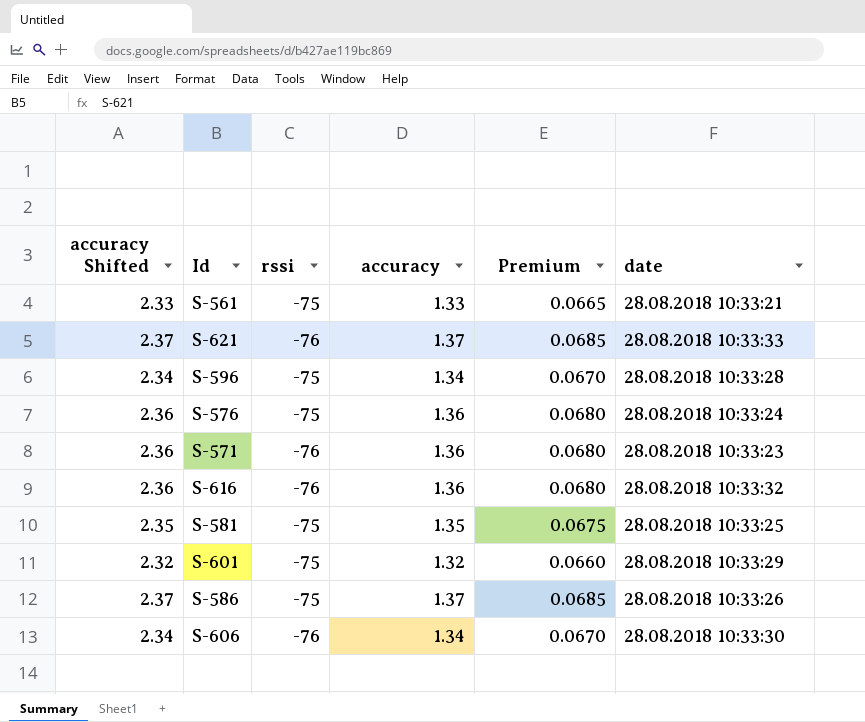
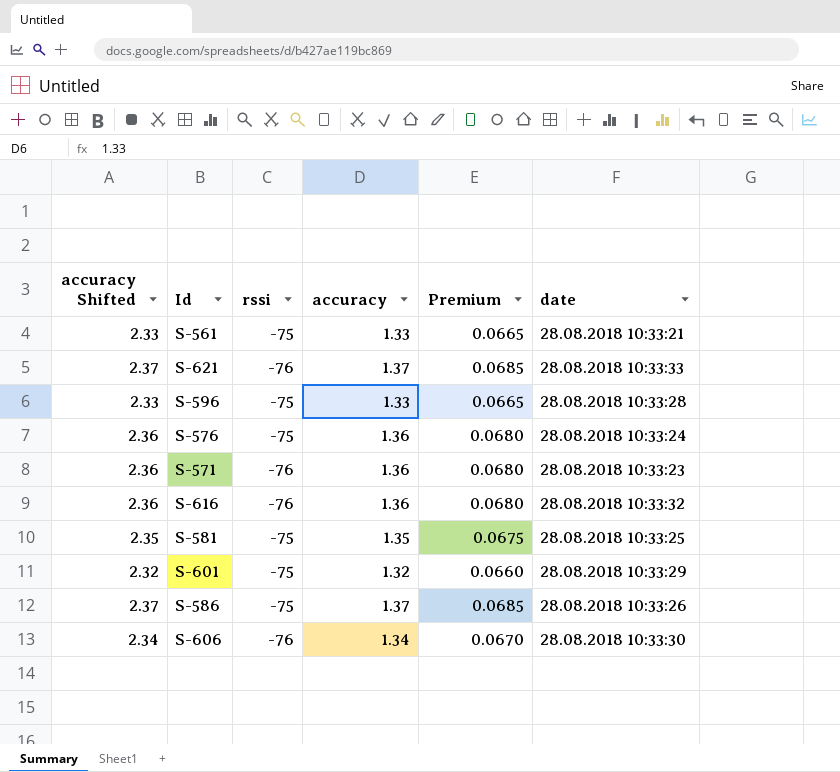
S-596 | accuracy Shifted: 2.34 -> 2.33
S-596 | accuracy: 1.34 -> 1.33
S-596 | Premium: 0.0670 -> 0.0665

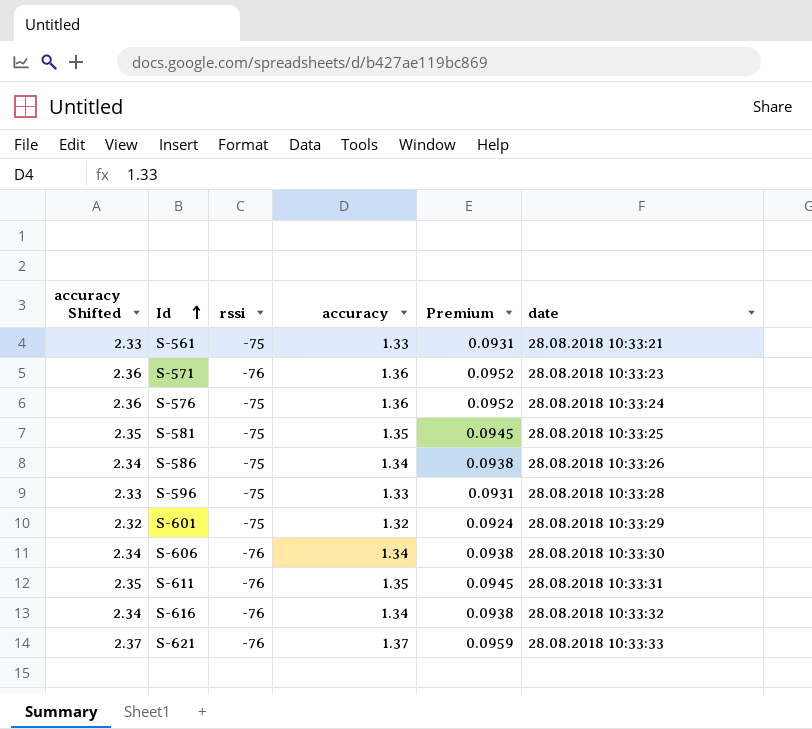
row order: none -> Id ascending
column Premium | formula: [accuracy] * 0.05 -> [accuracy] * 0.07
S-586 | accuracy Shifted: 2.37 -> 2.34
S-586 | accuracy: 1.37 -> 1.34
row S-611: none -> 2.35 | -76 | 1.35 | 0.0945 | 28.08.2018 10:33:31
S-616 | accuracy Shifted: 2.36 -> 2.34
S-616 | accuracy: 1.36 -> 1.34

